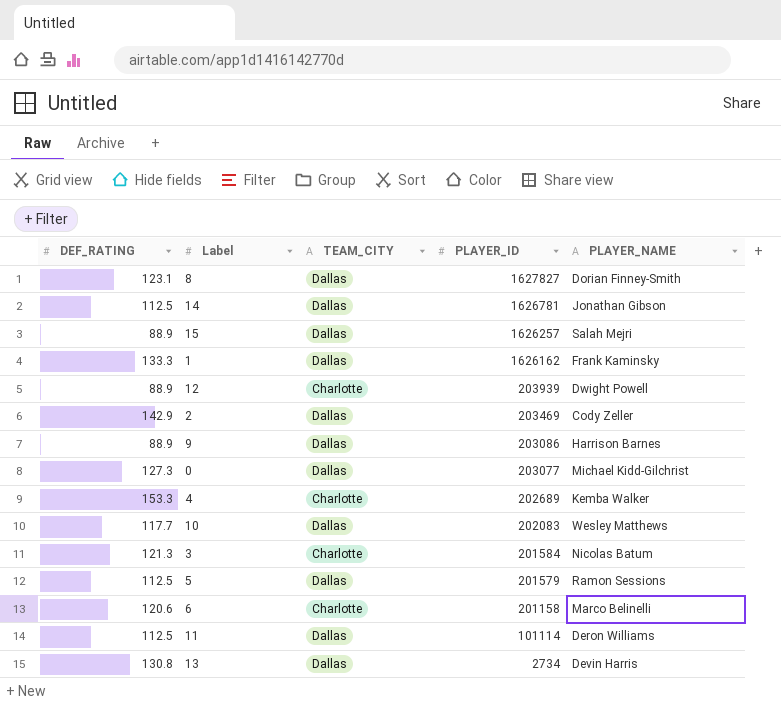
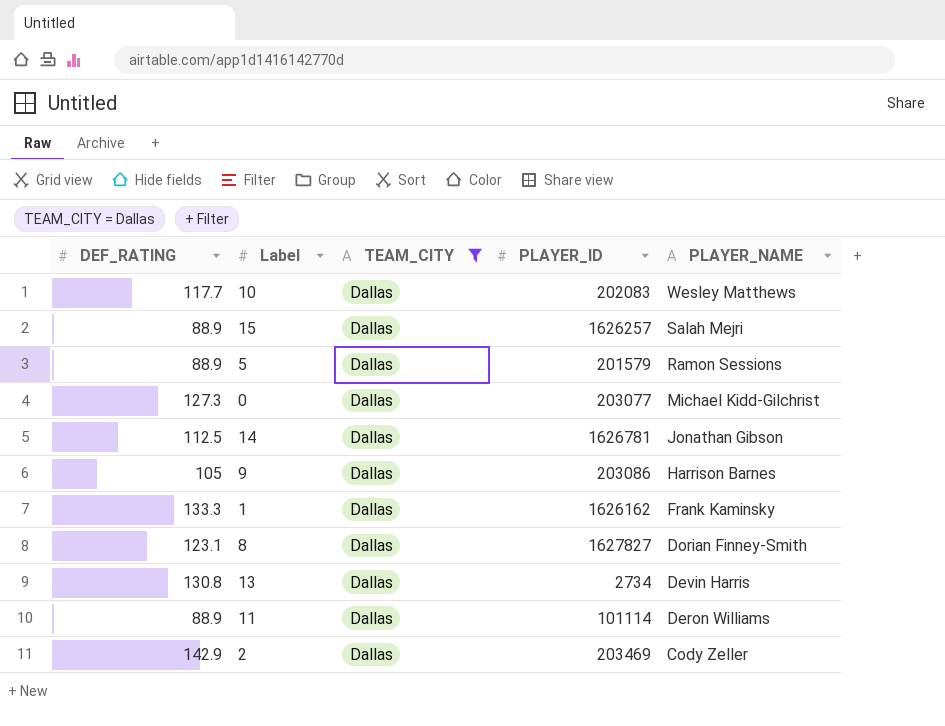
filter: none -> TEAM_CITY = Dallas
row order: PLAYER_ID descending -> PLAYER_NAME descending
5 | DEF_RATING: 112.5 -> 88.9
9 | DEF_RATING: 88.9 -> 105
11 | DEF_RATING: 112.5 -> 88.9

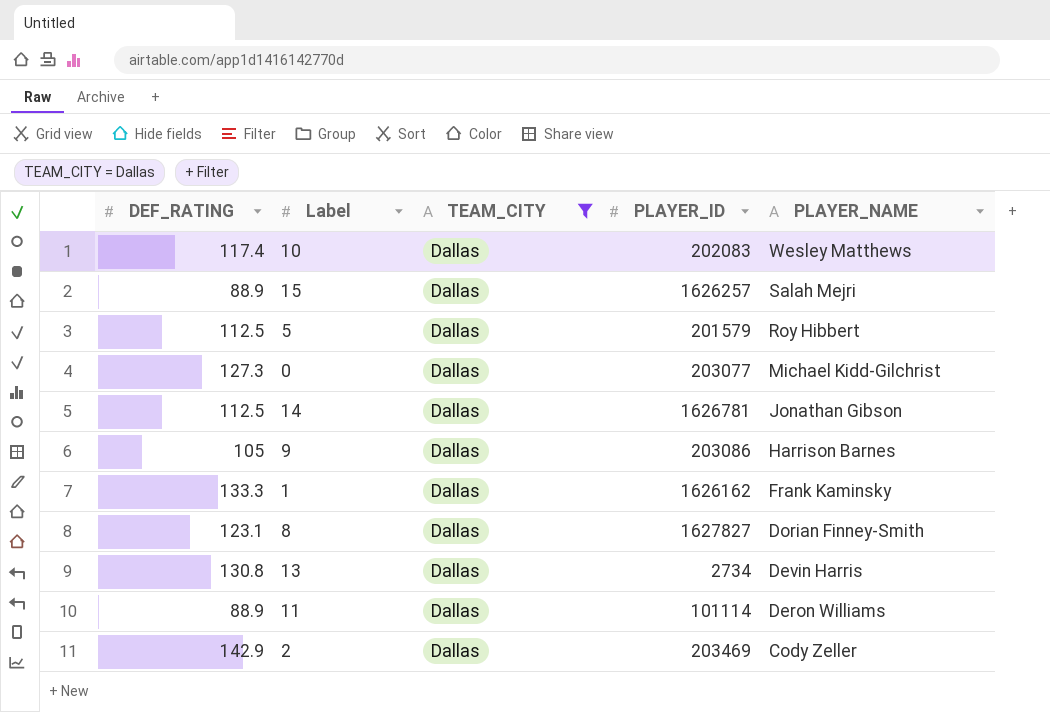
10 | DEF_RATING: 117.7 -> 117.4
5 | DEF_RATING: 88.9 -> 112.5
5 | PLAYER_NAME: Ramon Sessions -> Roy Hibbert

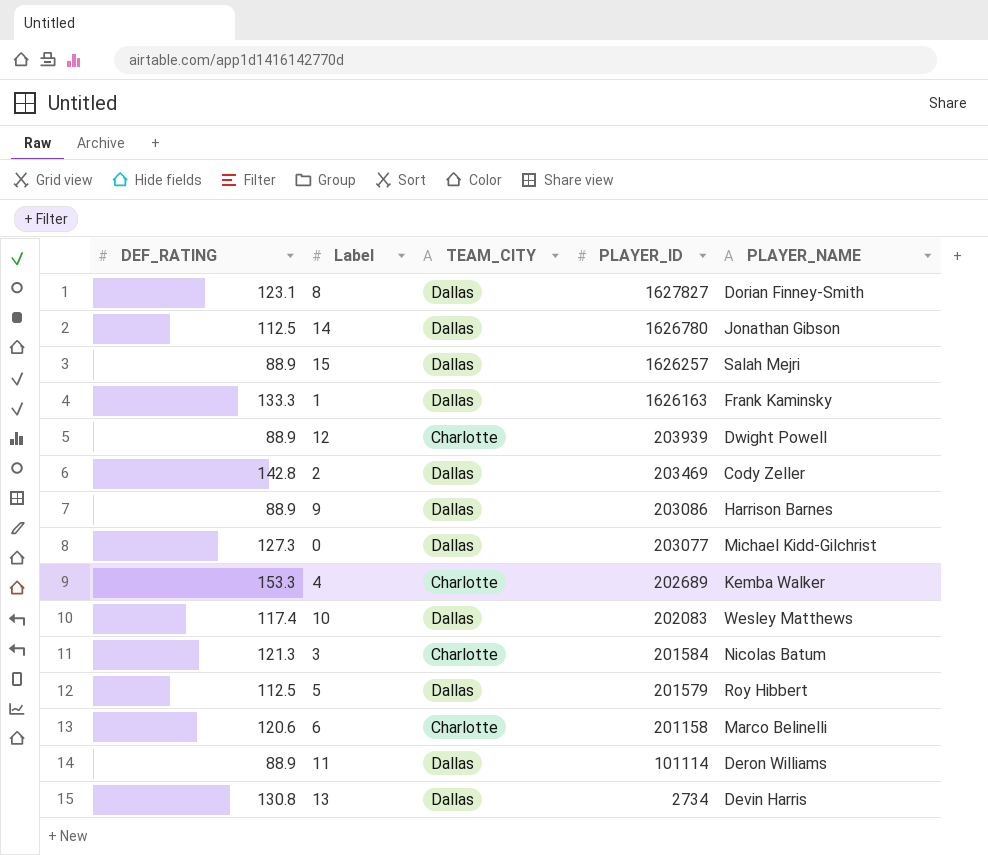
filter: TEAM_CITY = Dallas -> none
row order: PLAYER_NAME descending -> PLAYER_ID descending
14 | PLAYER_ID: 1626781 -> 1626780
1 | PLAYER_ID: 1626162 -> 1626163
2 | DEF_RATING: 142.9 -> 142.8
9 | DEF_RATING: 105 -> 88.9

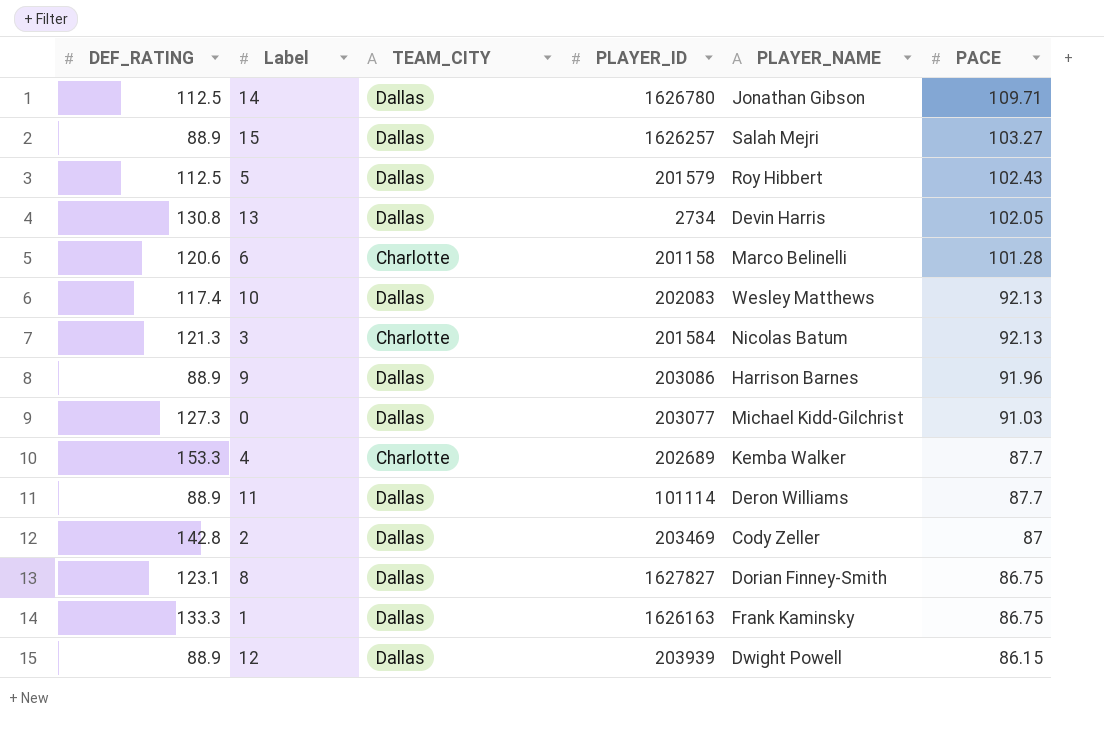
row order: PLAYER_ID descending -> PACE descending
column PACE | position: none -> 6
12 | TEAM_CITY: Charlotte -> Dallas

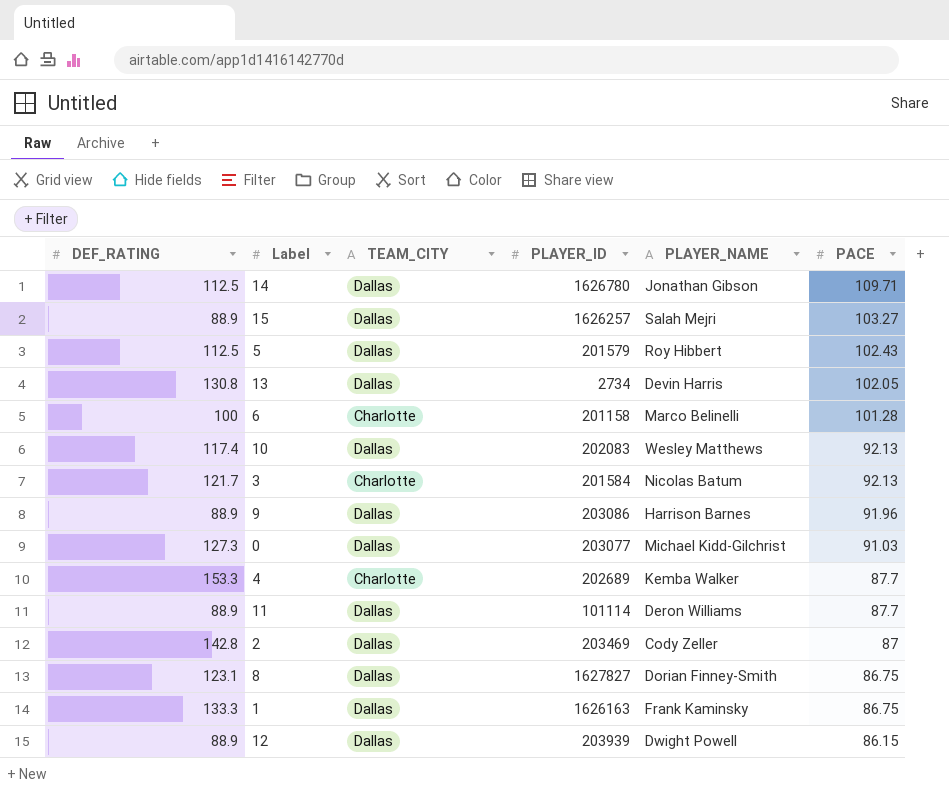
6 | DEF_RATING: 120.6 -> 100
3 | DEF_RATING: 121.3 -> 121.7

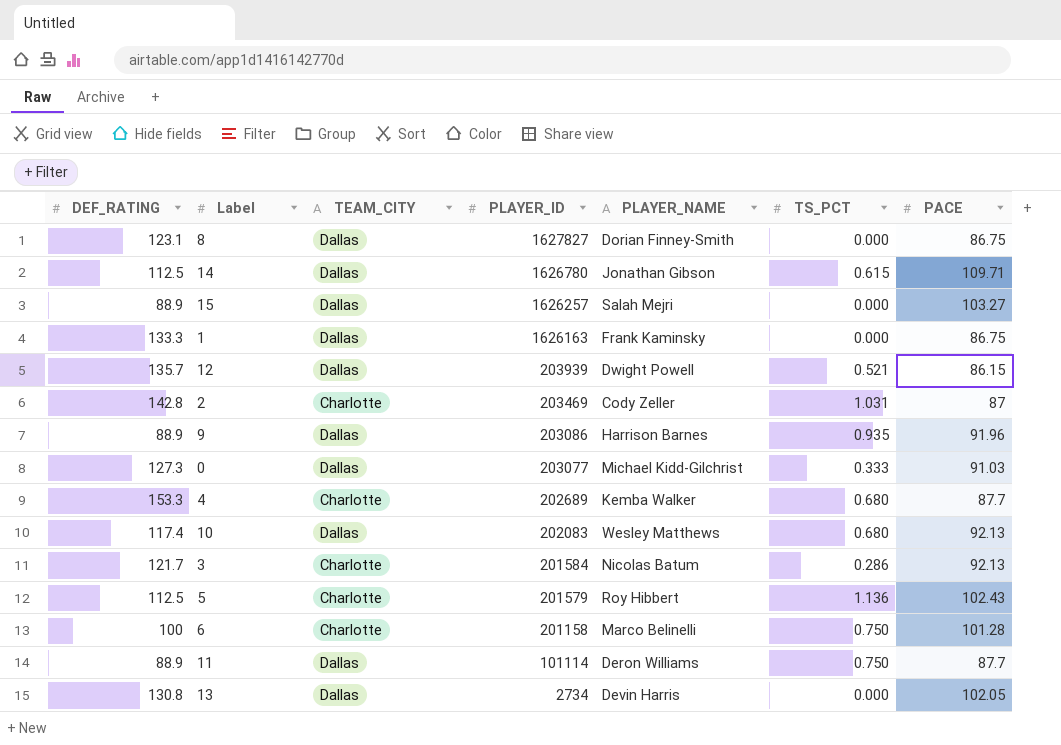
row order: PACE descending -> PLAYER_ID descending
column TS_PCT | position: none -> 6
12 | DEF_RATING: 88.9 -> 135.7
2 | TEAM_CITY: Dallas -> Charlotte
5 | TEAM_CITY: Dallas -> Charlotte

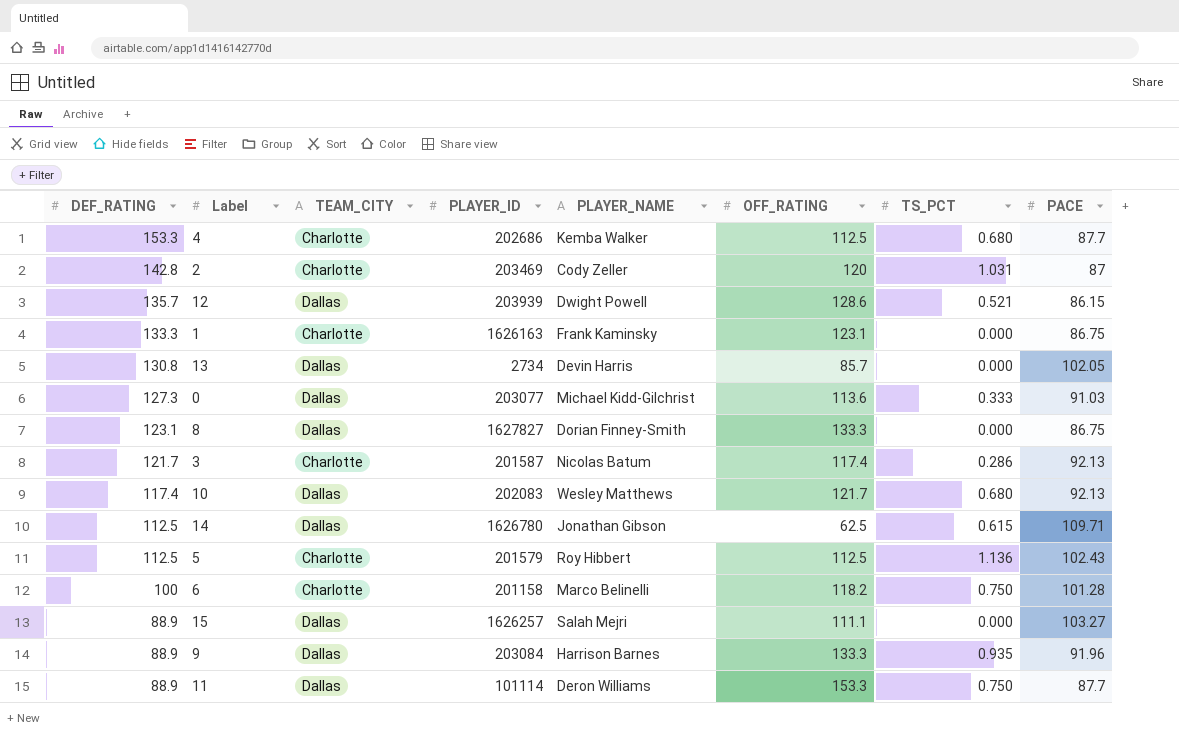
row order: PLAYER_ID descending -> DEF_RATING descending
column OFF_RATING | position: none -> 6
4 | PLAYER_ID: 202689 -> 202686
1 | TEAM_CITY: Dallas -> Charlotte
3 | PLAYER_ID: 201584 -> 201587
9 | PLAYER_ID: 203086 -> 203084

